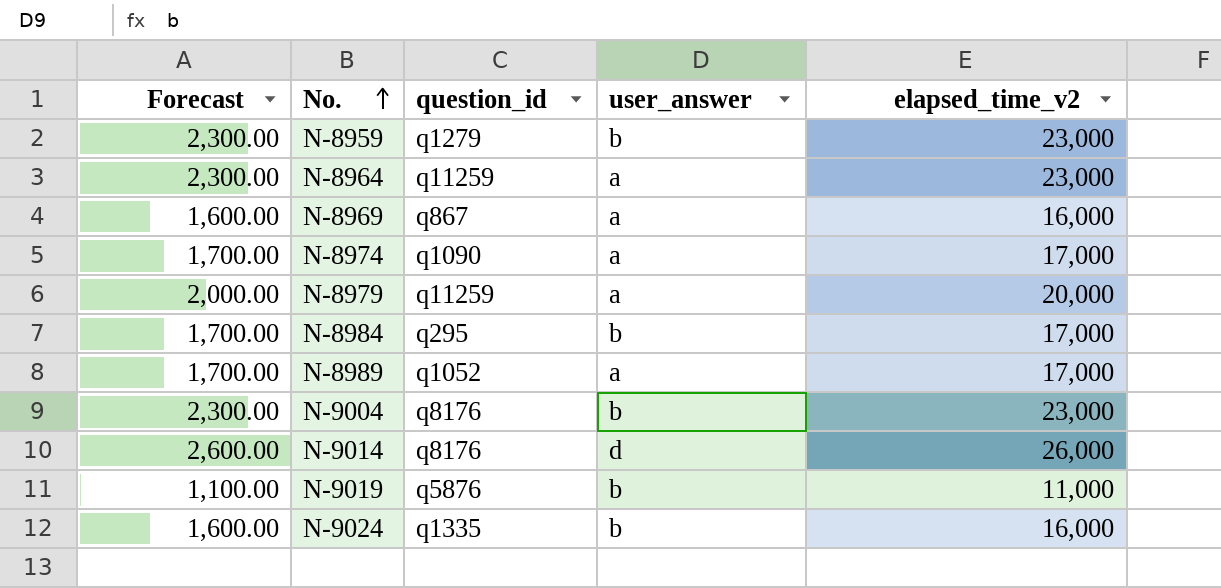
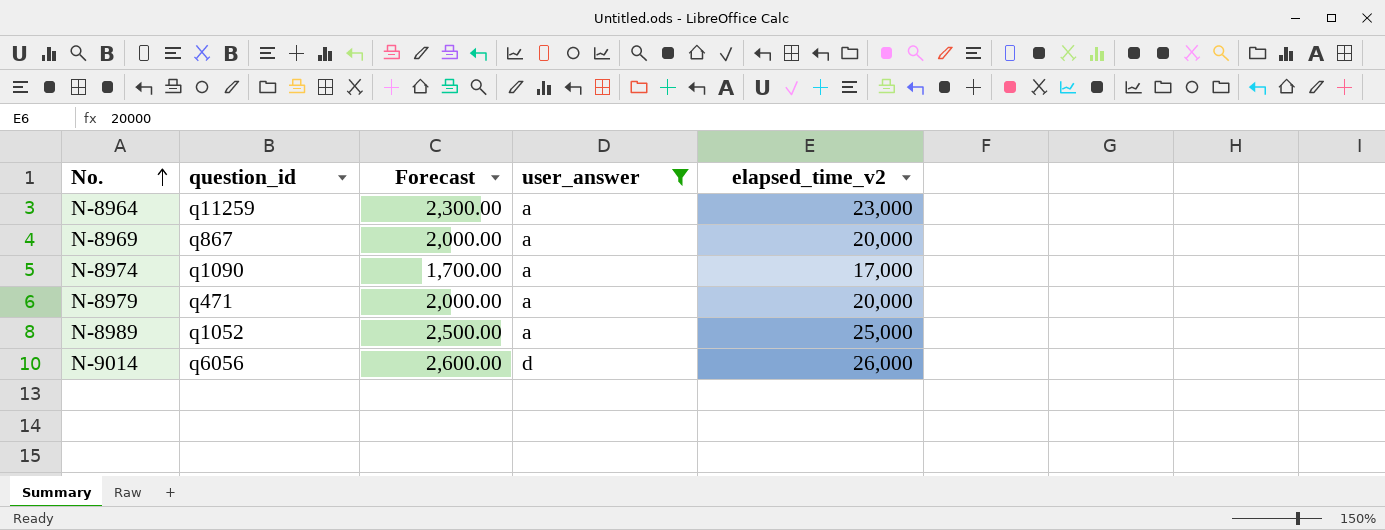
filter: none -> user_answer != b
column Forecast | position: 1 -> 3
N-8969 | Forecast: 1,600.00 -> 2,000.00
N-8969 | elapsed_time_v2: 16,000 -> 20,000
N-8979 | question_id: q11259 -> q471
N-8989 | Forecast: 1,700.00 -> 2,500.00
N-8989 | elapsed_time_v2: 17,000 -> 25,000
N-9014 | question_id: q8176 -> q6056

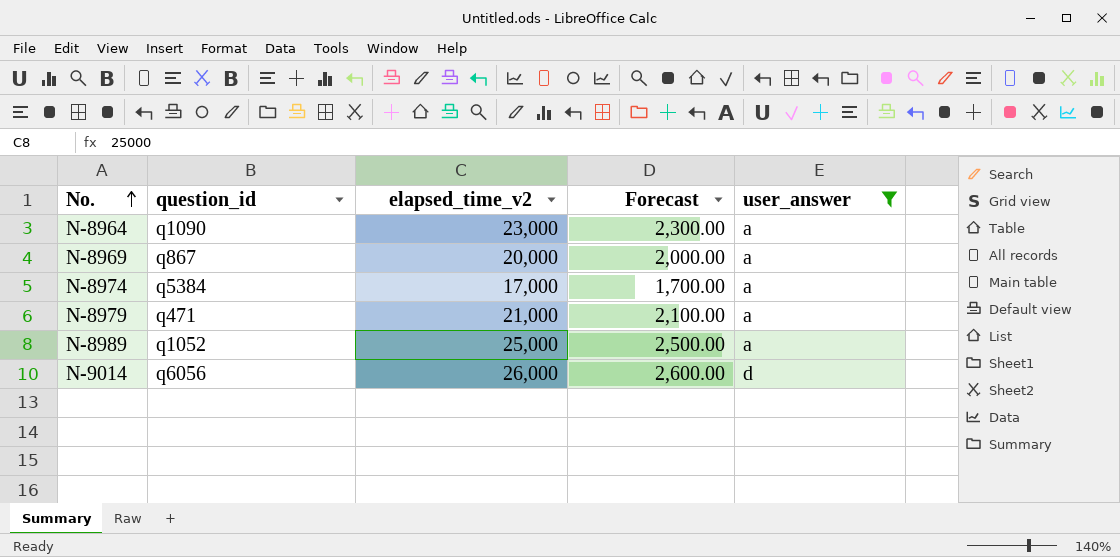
column elapsed_time_v2 | position: 5 -> 3
N-8964 | question_id: q11259 -> q1090
N-8974 | question_id: q1090 -> q5384
N-8979 | elapsed_time_v2: 20,000 -> 21,000
N-8979 | Forecast: 2,000.00 -> 2,100.00

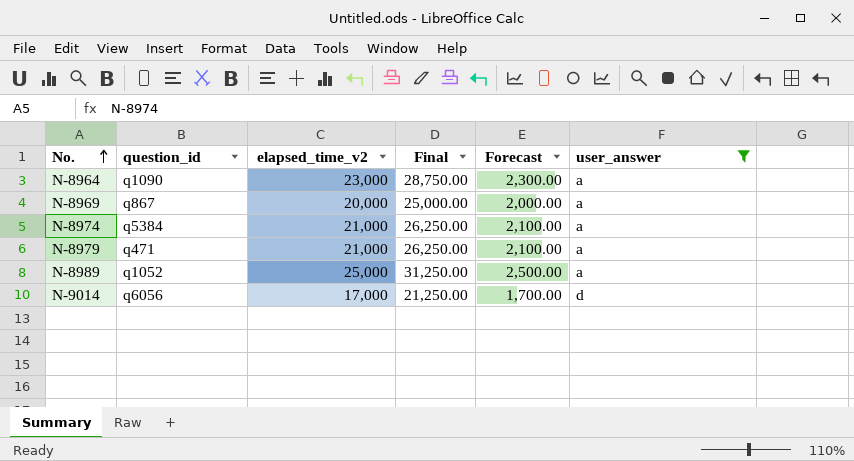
column Final | formula: none -> [elapsed_time_v2] * 1.25
N-8974 | elapsed_time_v2: 17,000 -> 21,000
N-8974 | Forecast: 1,700.00 -> 2,100.00
N-9014 | elapsed_time_v2: 26,000 -> 17,000
N-9014 | Forecast: 2,600.00 -> 1,700.00

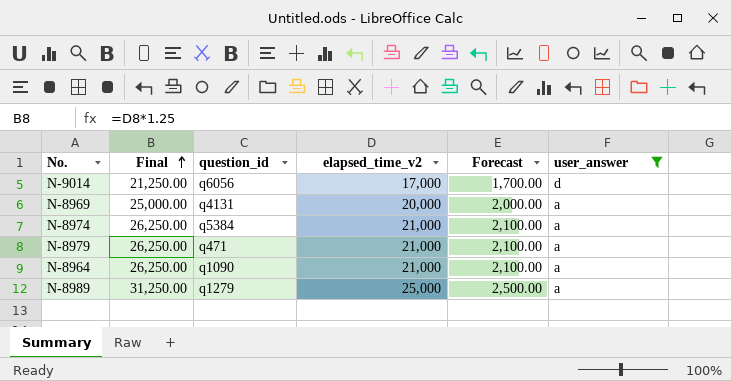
row order: No. ascending -> Final ascending
column Final | position: 4 -> 2
N-8969 | question_id: q867 -> q4131
N-8964 | Final: 28,750.00 -> 26,250.00
N-8964 | elapsed_time_v2: 23,000 -> 21,000
N-8964 | Forecast: 2,300.00 -> 2,100.00
N-8989 | question_id: q1052 -> q1279

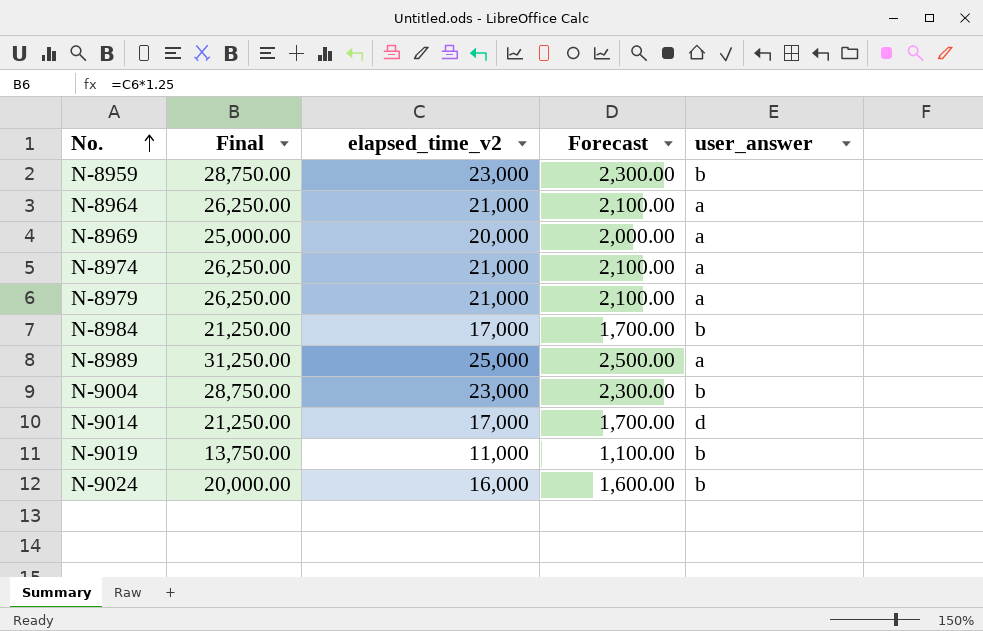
filter: user_answer != b -> none
row order: Final ascending -> No. ascending
column question_id | position: 3 -> none

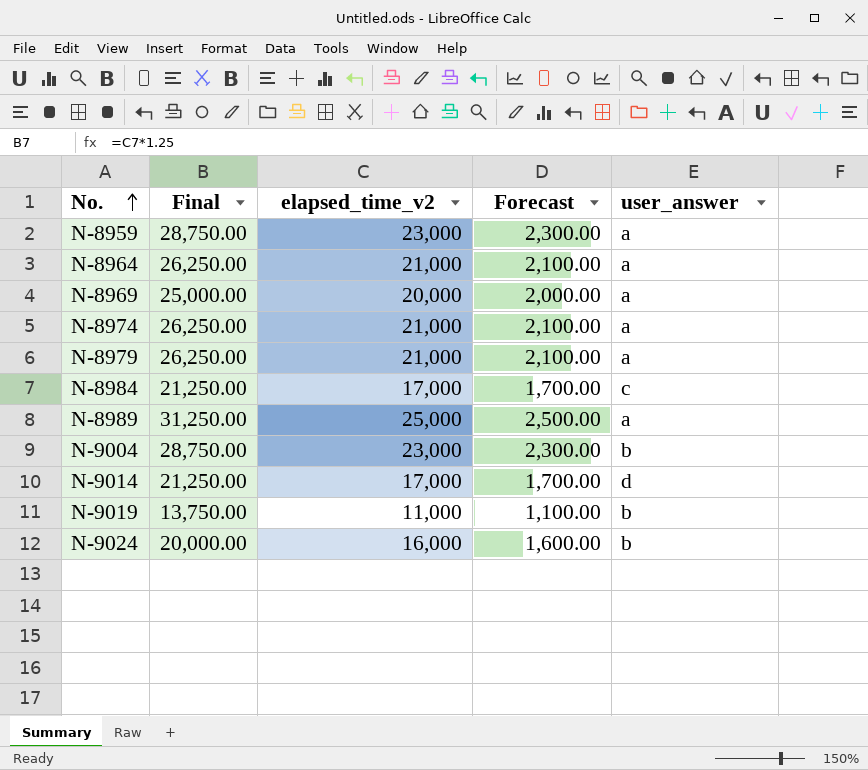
N-8959 | user_answer: b -> a
N-8984 | user_answer: b -> c

